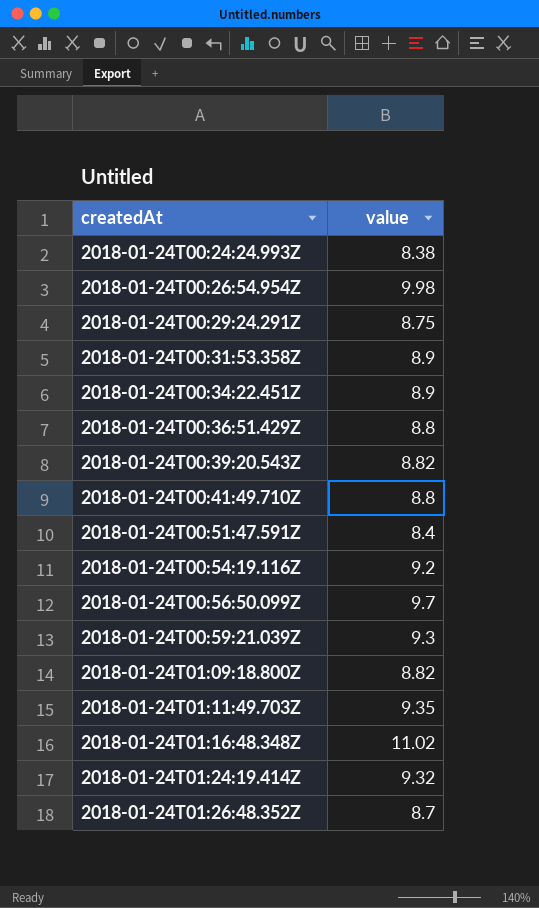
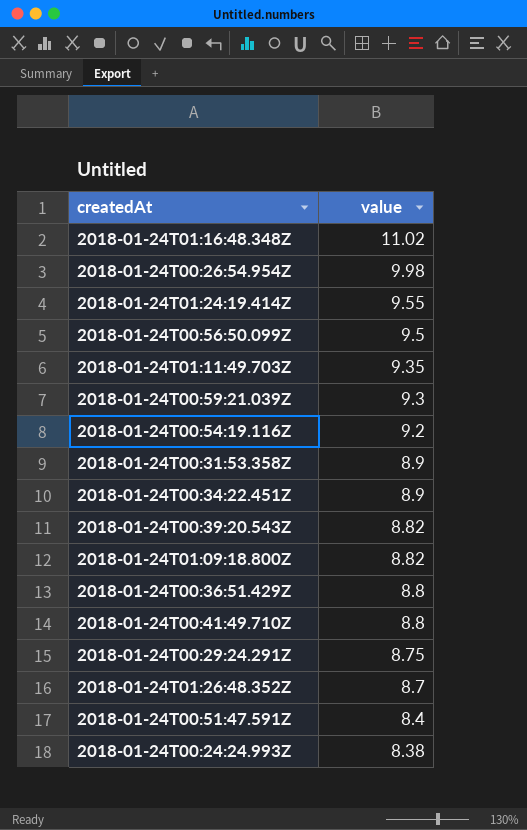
row order: createdAt ascending -> value descending
2018-01-24T01:24:19.414Z | value: 9.32 -> 9.55
2018-01-24T00:56:50.099Z | value: 9.7 -> 9.5

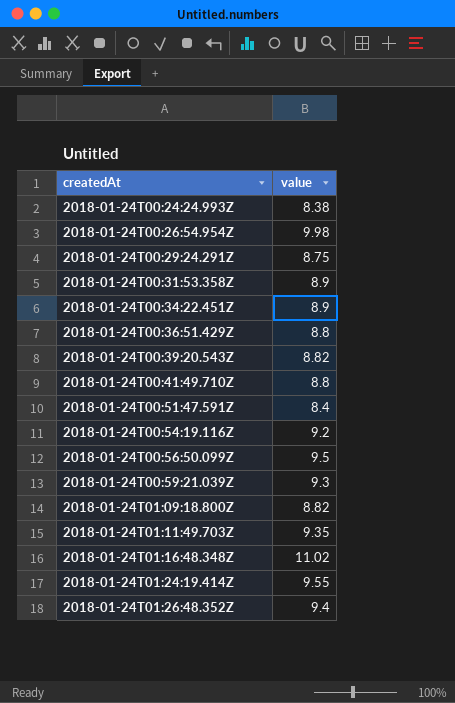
row order: value descending -> createdAt ascending
2018-01-24T01:26:48.352Z | value: 8.7 -> 9.4

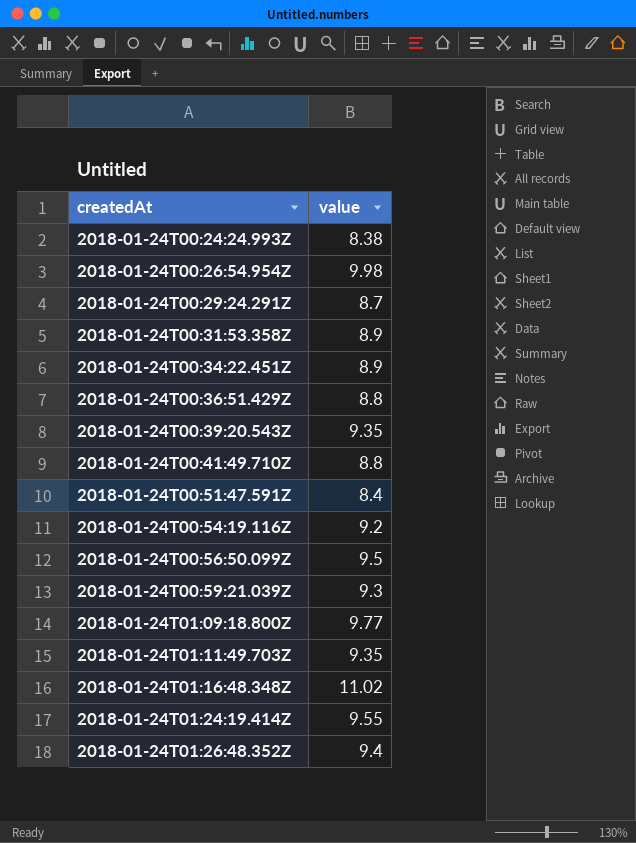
2018-01-24T00:29:24.291Z | value: 8.75 -> 8.7
2018-01-24T00:39:20.543Z | value: 8.82 -> 9.35
2018-01-24T01:09:18.800Z | value: 8.82 -> 9.77

